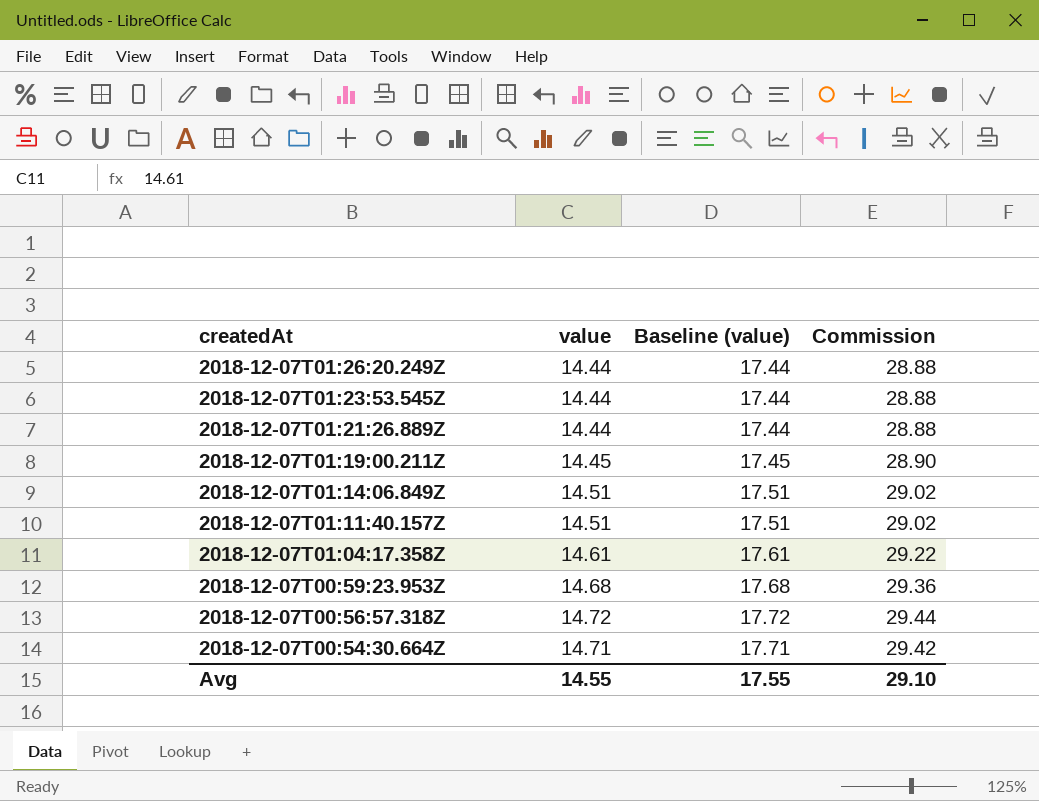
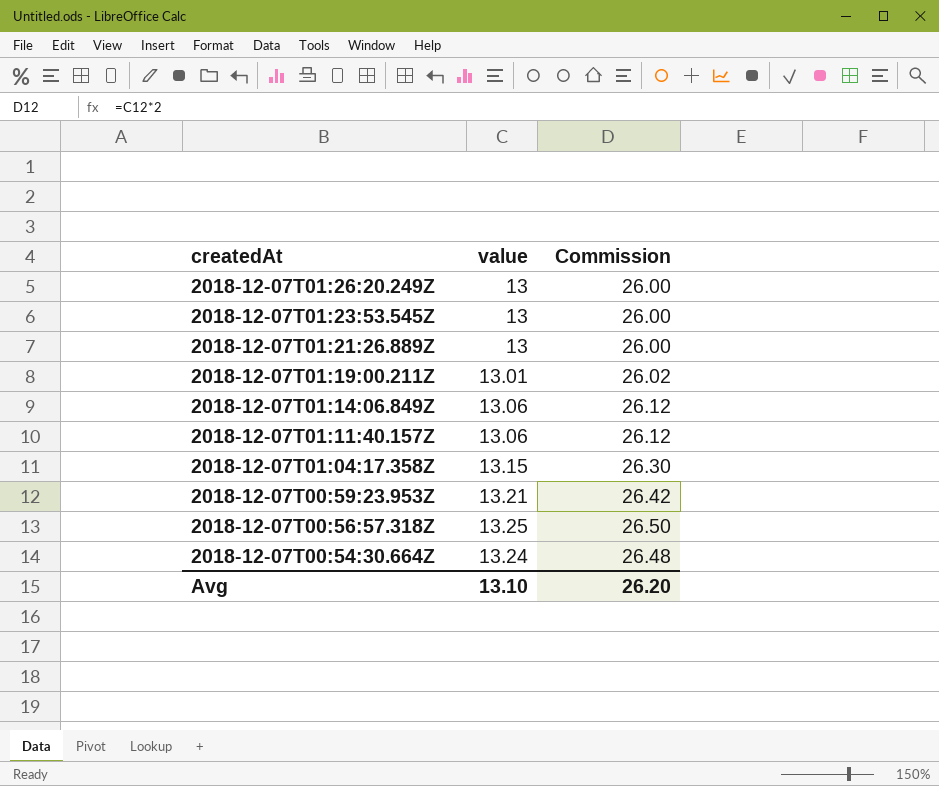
column Baseline (value) | formula: [value] + 3 -> none
2018-12-07T01:26:20.249Z | value: 14.44 -> 13
2018-12-07T01:26:20.249Z | Commission: 28.88 -> 26.00
2018-12-07T01:23:53.545Z | value: 14.44 -> 13
2018-12-07T01:23:53.545Z | Commission: 28.88 -> 26.00
2018-12-07T01:21:26.889Z | value: 14.44 -> 13
2018-12-07T01:21:26.889Z | Commission: 28.88 -> 26.00
2018-12-07T01:19:00.211Z | value: 14.45 -> 13.01
2018-12-07T01:19:00.211Z | Commission: 28.90 -> 26.02
2018-12-07T01:14:06.849Z | value: 14.51 -> 13.06
2018-12-07T01:14:06.849Z | Commission: 29.02 -> 26.12
2018-12-07T01:11:40.157Z | value: 14.51 -> 13.06
2018-12-07T01:11:40.157Z | Commission: 29.02 -> 26.12
2018-12-07T01:04:17.358Z | value: 14.61 -> 13.15
2018-12-07T01:04:17.358Z | Commission: 29.22 -> 26.30
2018-12-07T00:59:23.953Z | value: 14.68 -> 13.21
2018-12-07T00:59:23.953Z | Commission: 29.36 -> 26.42
2018-12-07T00:56:57.318Z | value: 14.72 -> 13.25
2018-12-07T00:56:57.318Z | Commission: 29.44 -> 26.50
2018-12-07T00:54:30.664Z | value: 14.71 -> 13.24
2018-12-07T00:54:30.664Z | Commission: 29.42 -> 26.48
Avg | value: 14.55 -> 13.10
Avg | Commission: 29.10 -> 26.20

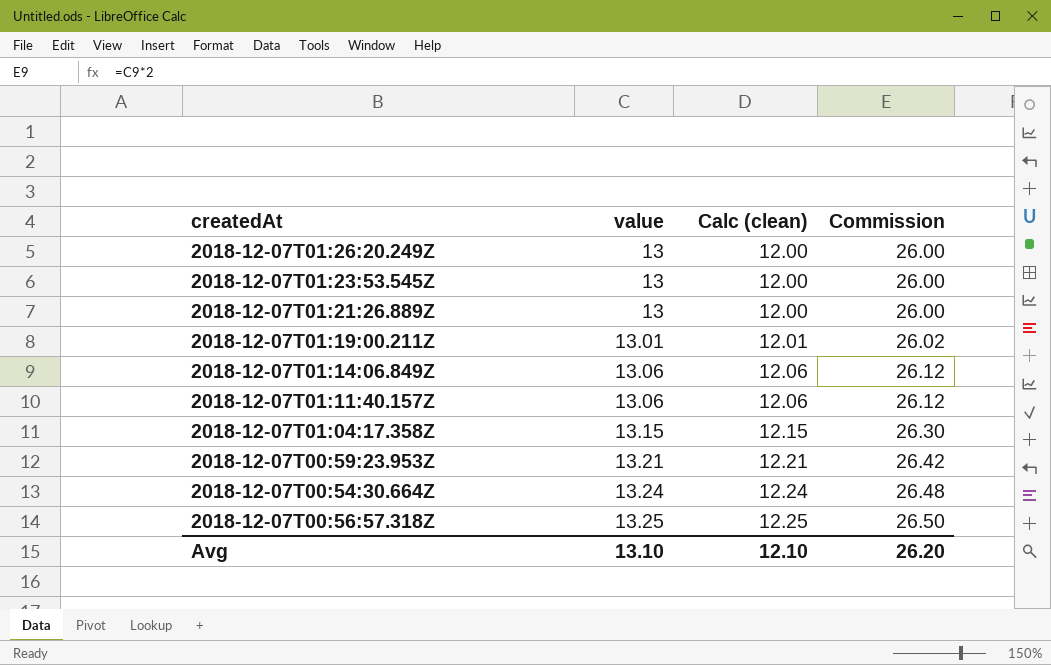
row order: createdAt descending -> value ascending
column Calc (clean) | formula: none -> [value] - 1

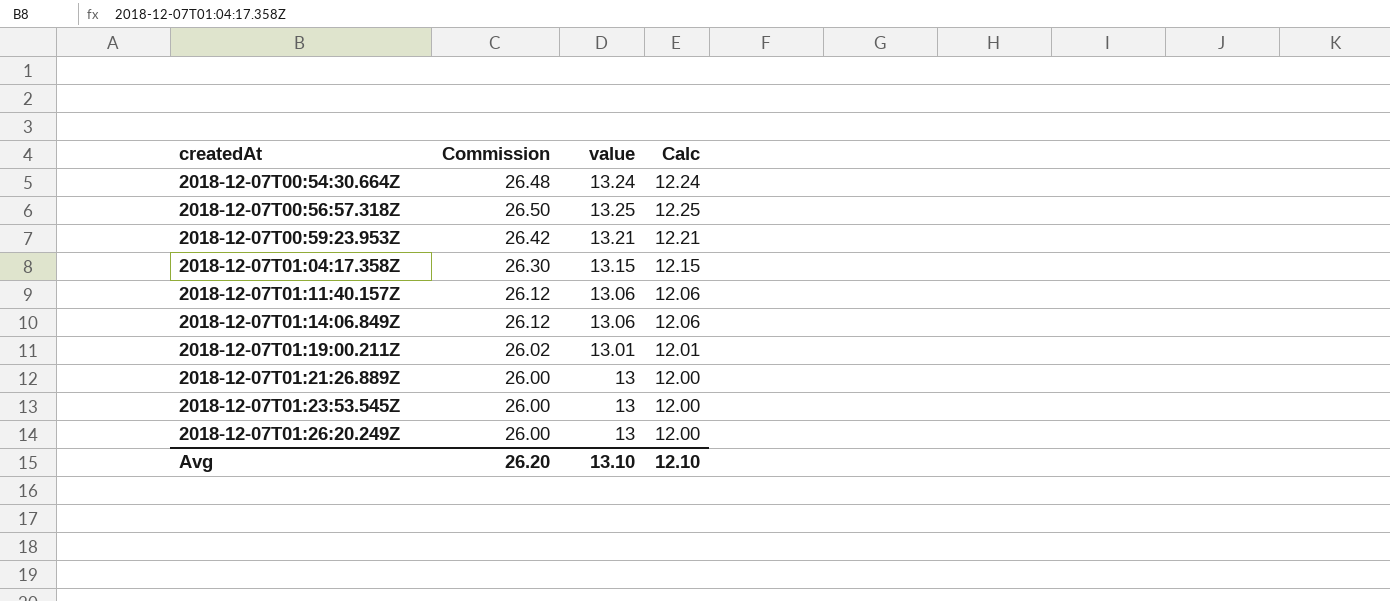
row order: value ascending -> createdAt ascending
column Commission | position: 4 -> 2
column name: Calc (clean) -> Calc

